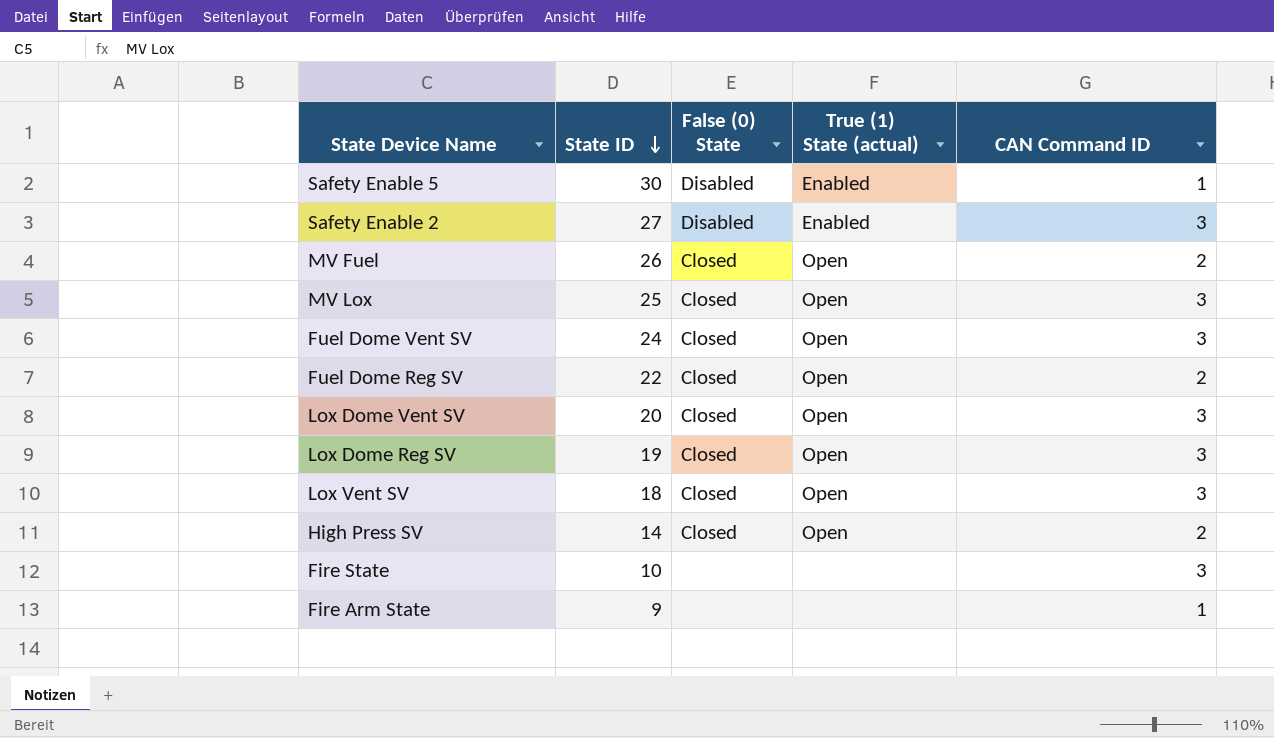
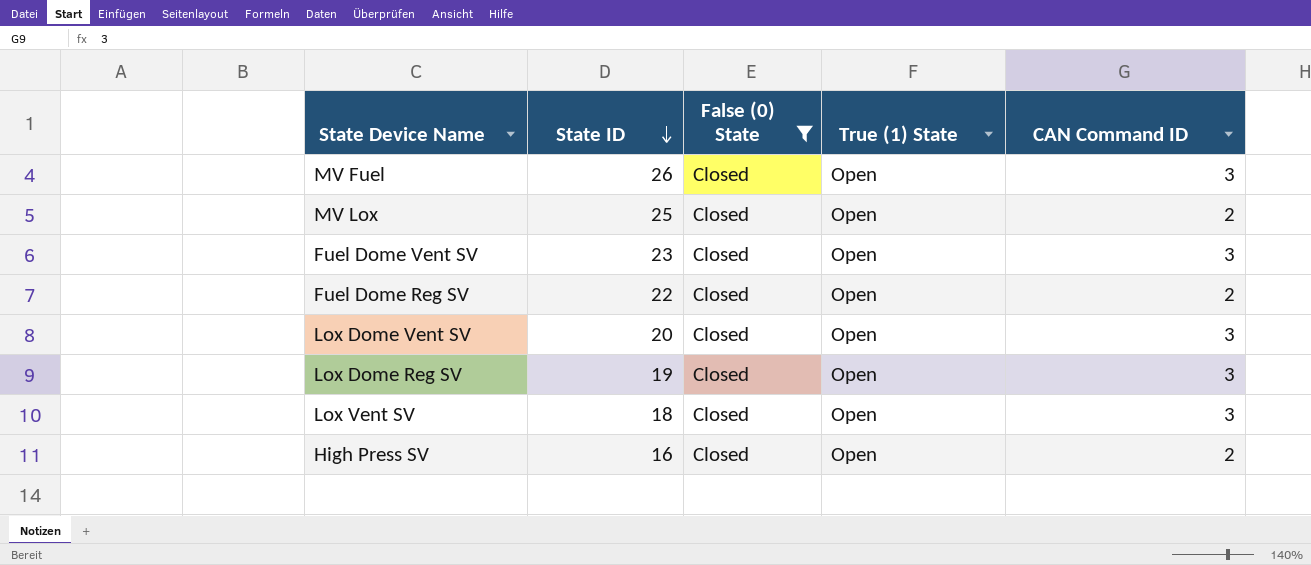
filter: none -> False (0) State = Closed
column name: True (1) State (actual) -> True (1) State
MV Fuel | CAN Command ID: 2 -> 3
MV Lox | CAN Command ID: 3 -> 2
Fuel Dome Vent SV | State ID: 24 -> 23
High Press SV | State ID: 14 -> 16

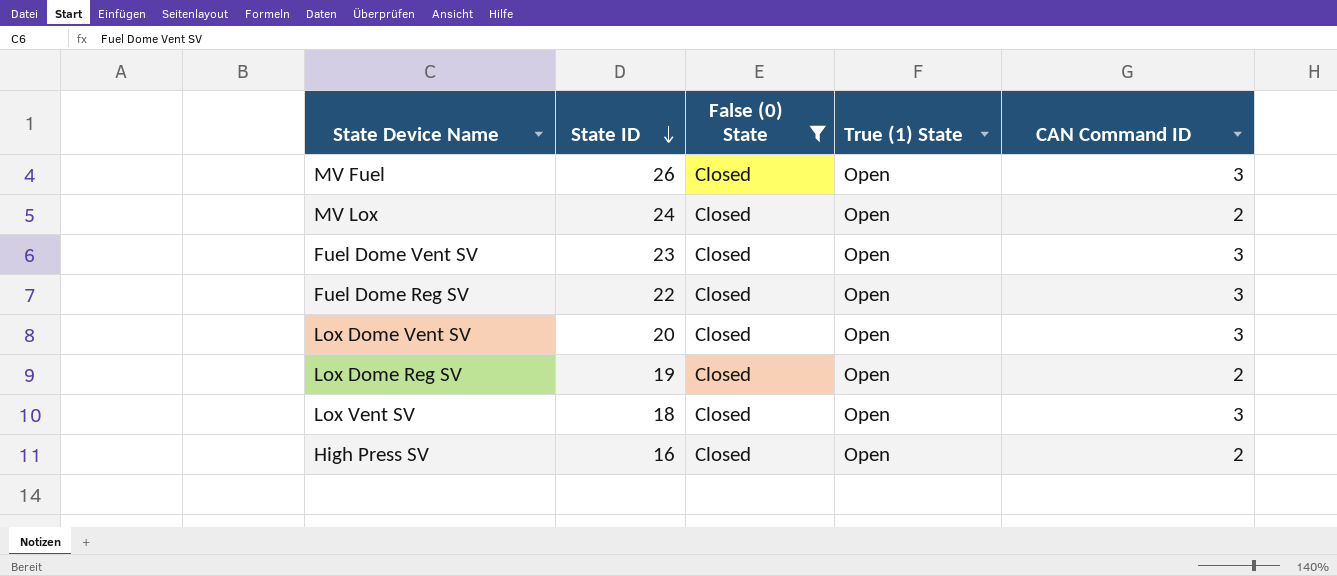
MV Lox | State ID: 25 -> 24
Fuel Dome Reg SV | CAN Command ID: 2 -> 3
Lox Dome Reg SV | CAN Command ID: 3 -> 2

